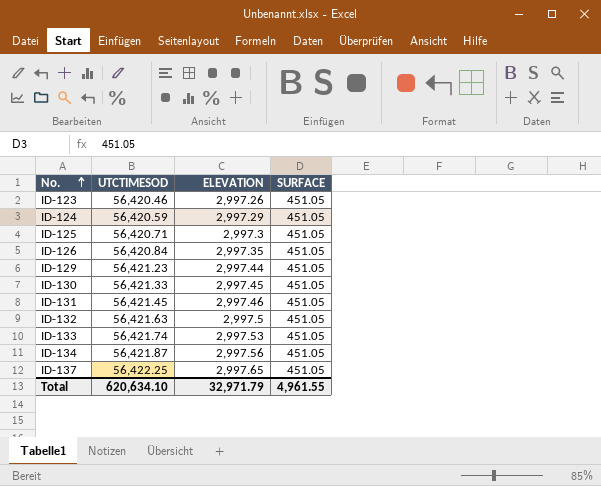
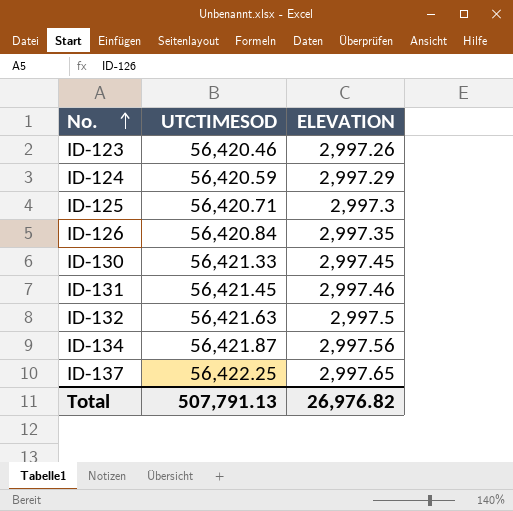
column SURFACE | position: 4 -> none
row ID-129: 56,421.23 | 2,997.44 | 451.05 -> none
row ID-133: 56,421.74 | 2,997.53 | 451.05 -> none
Total | UTCTIMESOD: 620,634.10 -> 507,791.13
Total | ELEVATION: 32,971.79 -> 26,976.82

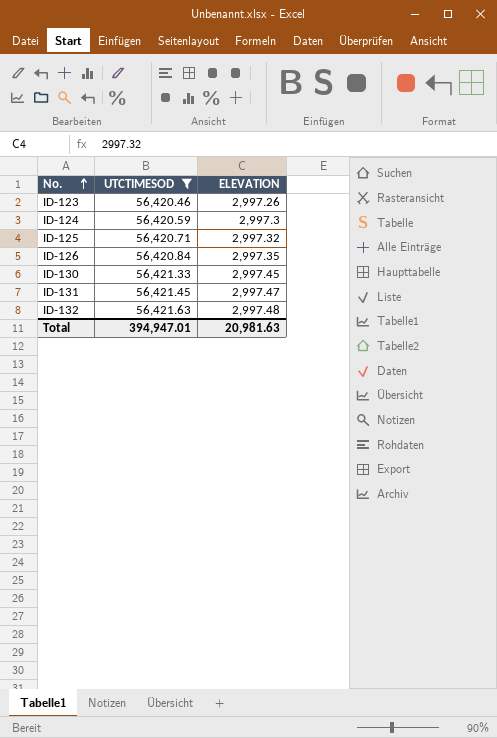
filter: none -> UTCTIMESOD <= 56,421.63
ID-124 | ELEVATION: 2,997.29 -> 2,997.3
ID-125 | ELEVATION: 2,997.3 -> 2,997.32
ID-131 | ELEVATION: 2,997.46 -> 2,997.47
ID-132 | ELEVATION: 2,997.5 -> 2,997.48
Total | UTCTIMESOD: 507,791.13 -> 394,947.01
Total | ELEVATION: 26,976.82 -> 20,981.63

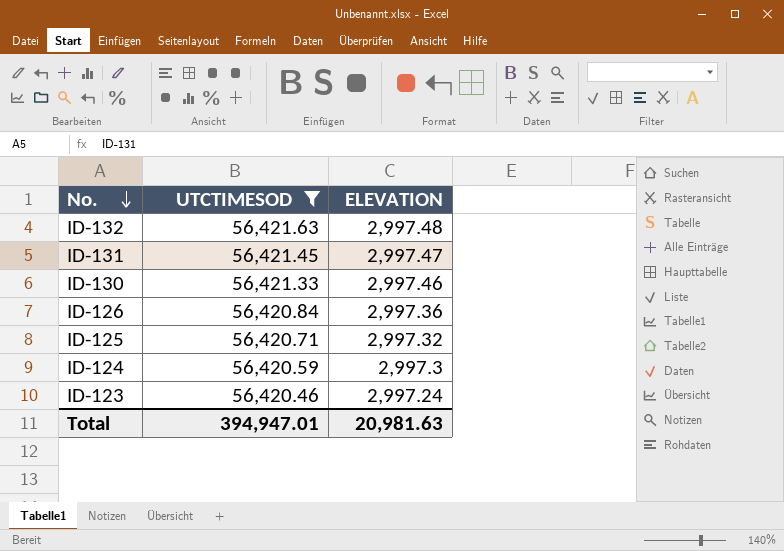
row order: No. ascending -> No. descending
ID-130 | ELEVATION: 2,997.45 -> 2,997.46
ID-126 | ELEVATION: 2,997.35 -> 2,997.36
ID-123 | ELEVATION: 2,997.26 -> 2,997.24

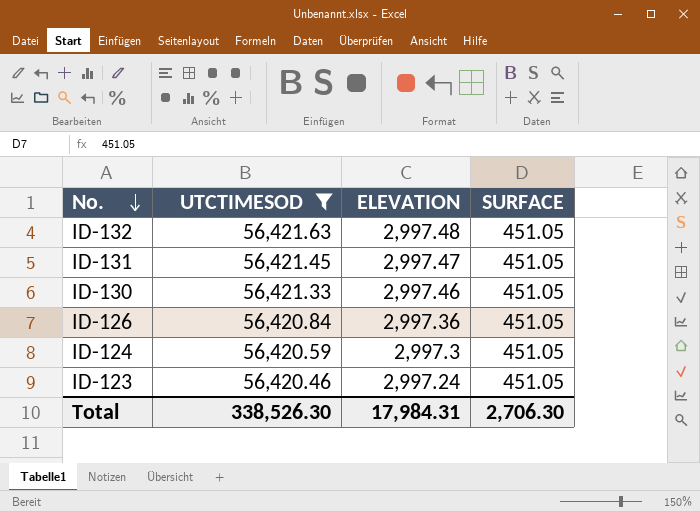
column SURFACE | position: none -> 4
row ID-125: 56,420.71 | 2,997.32 -> none
Total | UTCTIMESOD: 394,947.01 -> 338,526.30
Total | ELEVATION: 20,981.63 -> 17,984.31

